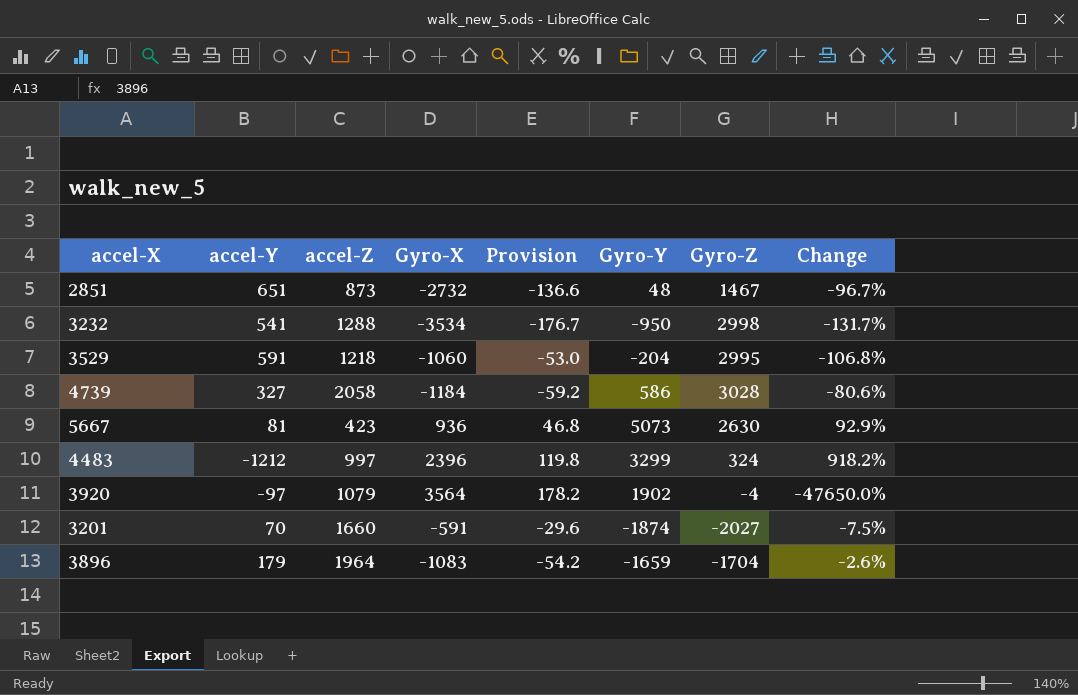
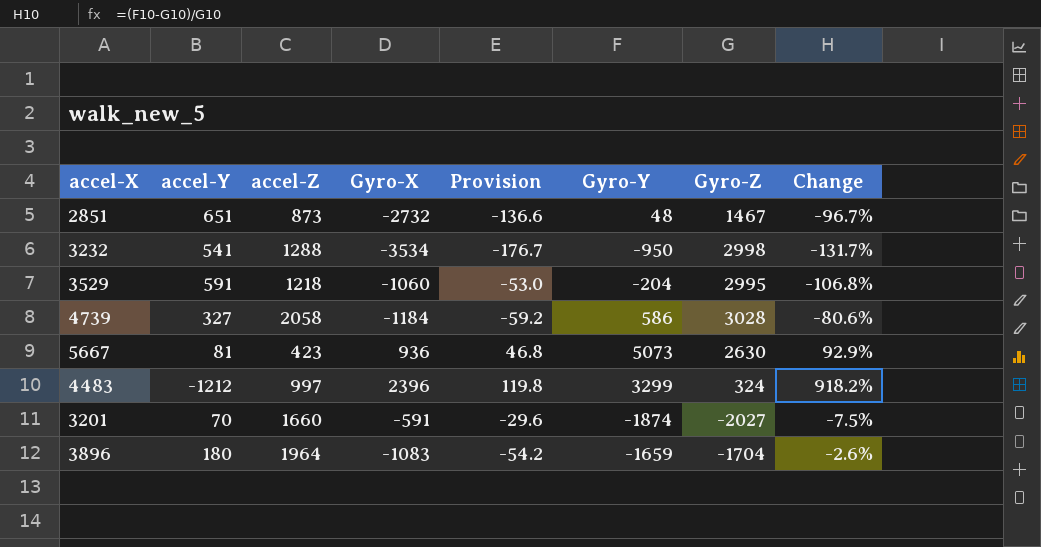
row 3920: -97 | 1079 | 3564 | 178.2 | 1902 | -4 | -47650.0% -> none
3896 | accel-Y: 179 -> 180

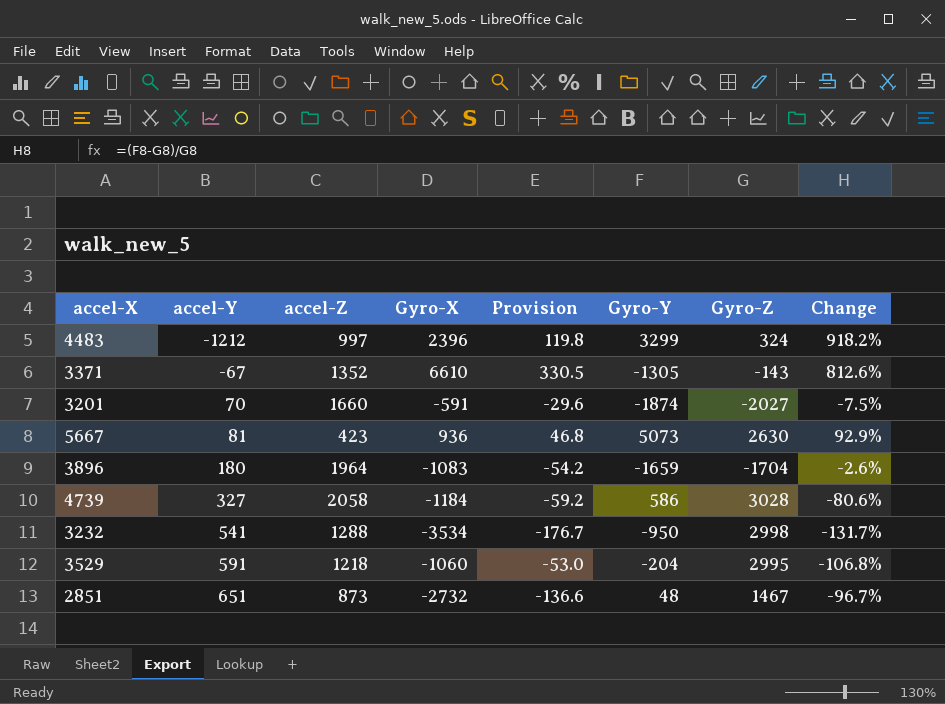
row order: none -> accel-Y ascending
row 3371: none -> -67 | 1352 | 6610 | 330.5 | -1305 | -143 | 812.6%

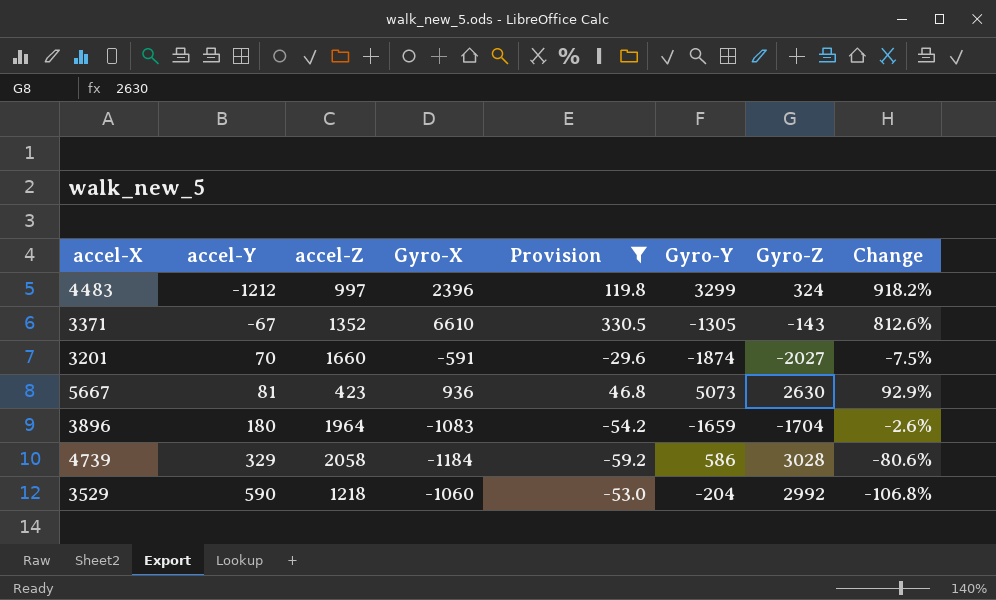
filter: none -> Provision >= -59.2
4739 | accel-Y: 327 -> 329
3529 | accel-Y: 591 -> 590
3529 | Gyro-Z: 2995 -> 2992

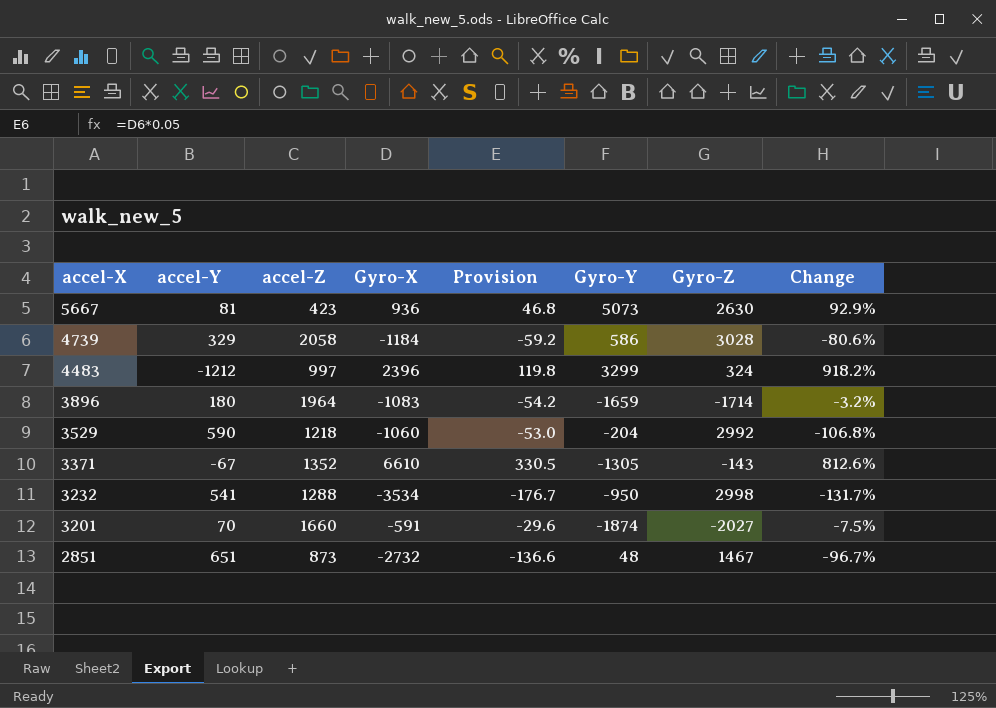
filter: Provision >= -59.2 -> none
row order: accel-Y ascending -> accel-X descending
3896 | Gyro-Z: -1704 -> -1714
3896 | Change: -2.6% -> -3.2%

